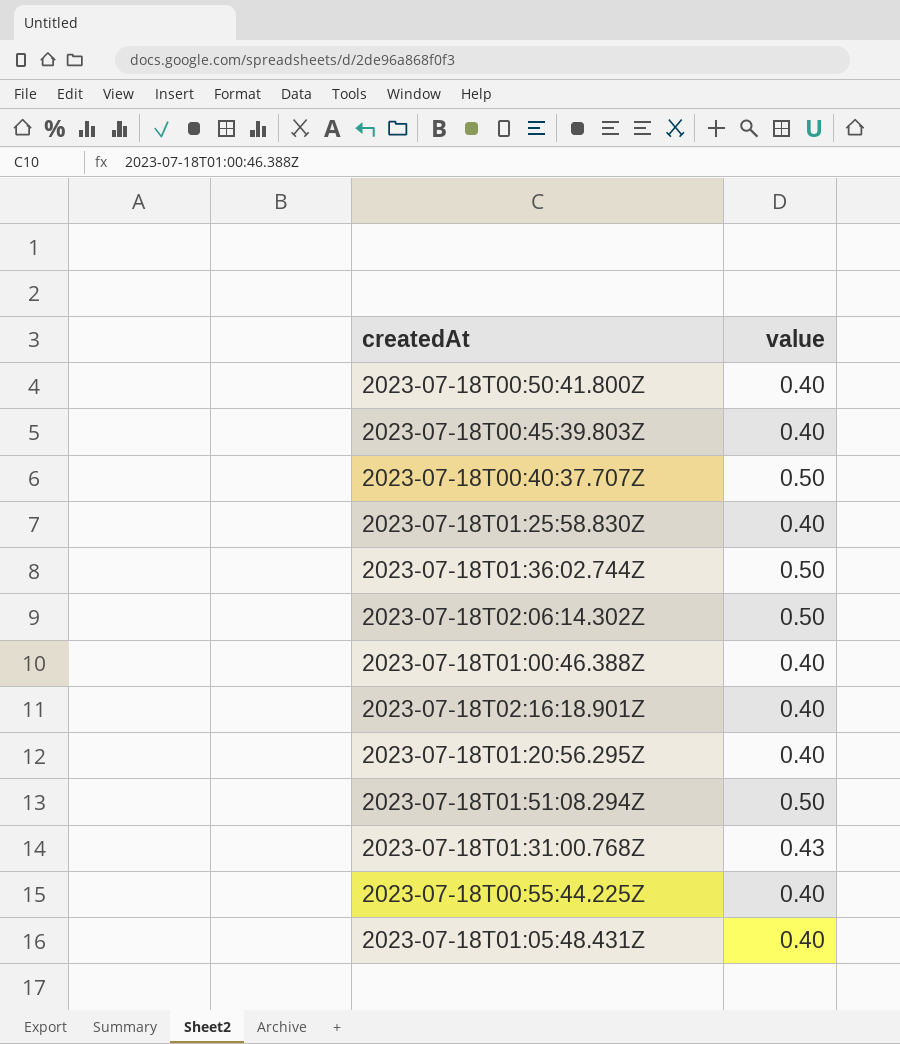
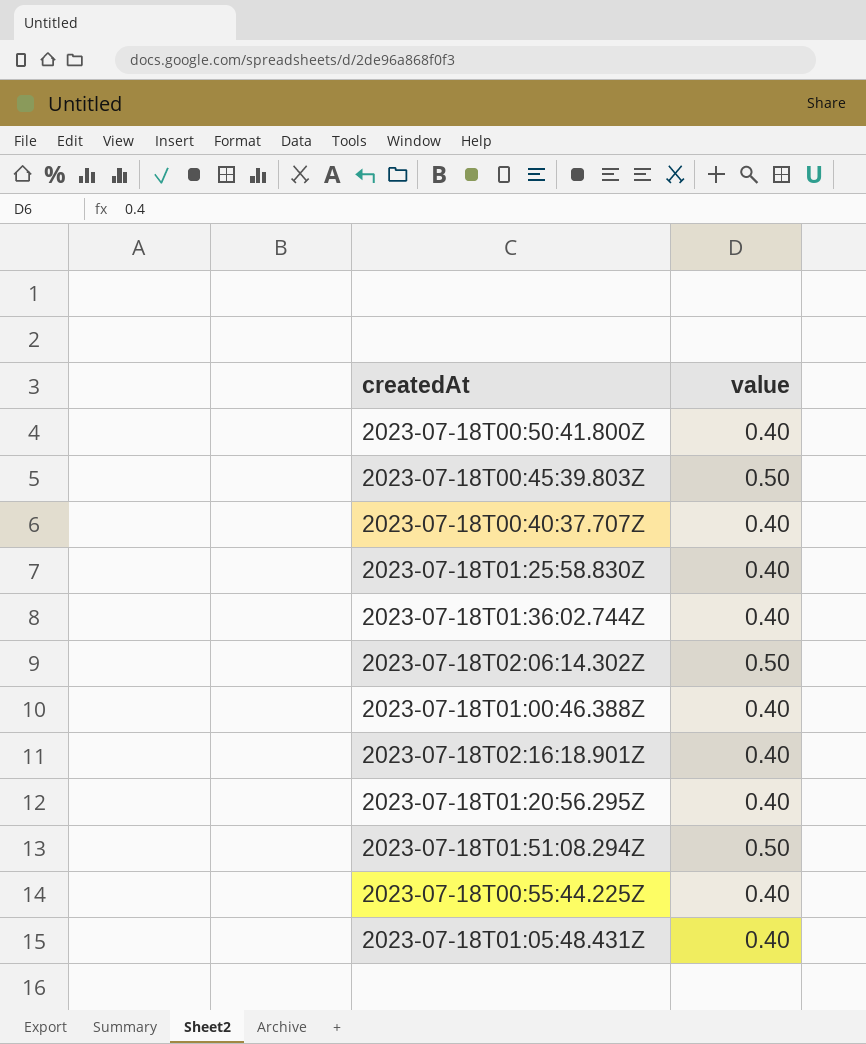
row 2023-07-18T01:31:00.768Z: 0.43 -> none
2023-07-18T00:45:39.803Z | value: 0.40 -> 0.50
2023-07-18T00:40:37.707Z | value: 0.50 -> 0.40
2023-07-18T01:36:02.744Z | value: 0.50 -> 0.40

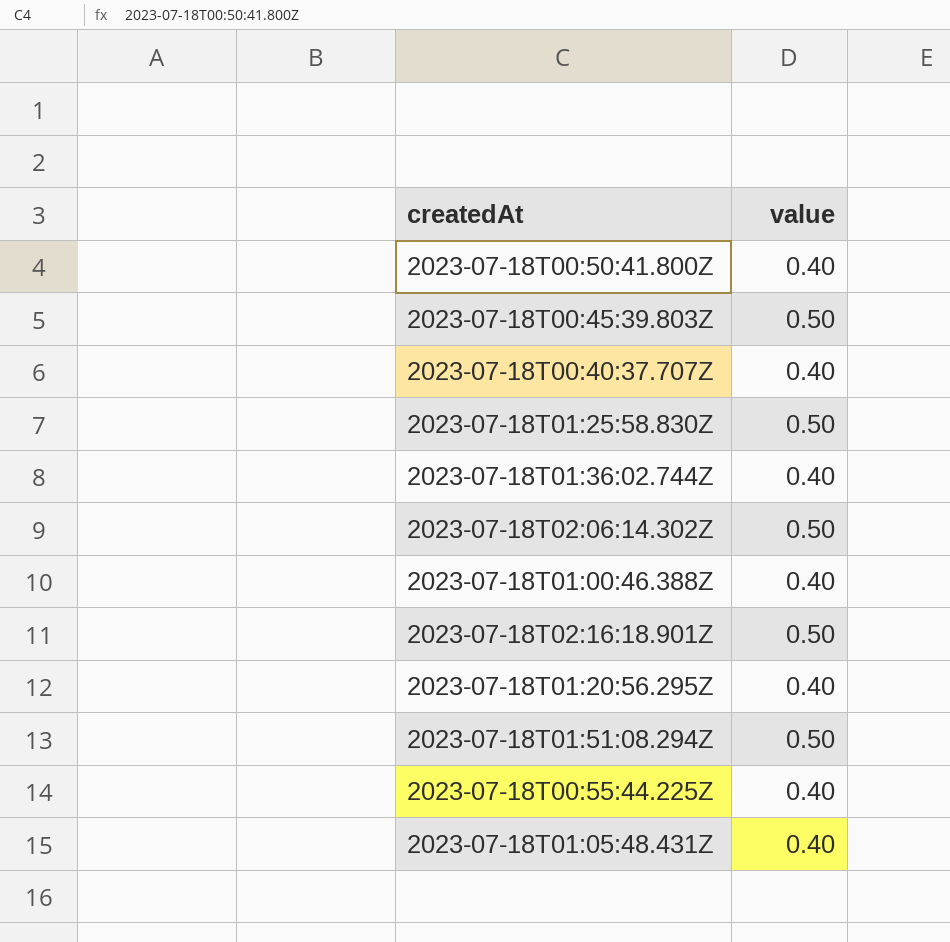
2023-07-18T01:25:58.830Z | value: 0.40 -> 0.50
2023-07-18T02:16:18.901Z | value: 0.40 -> 0.50

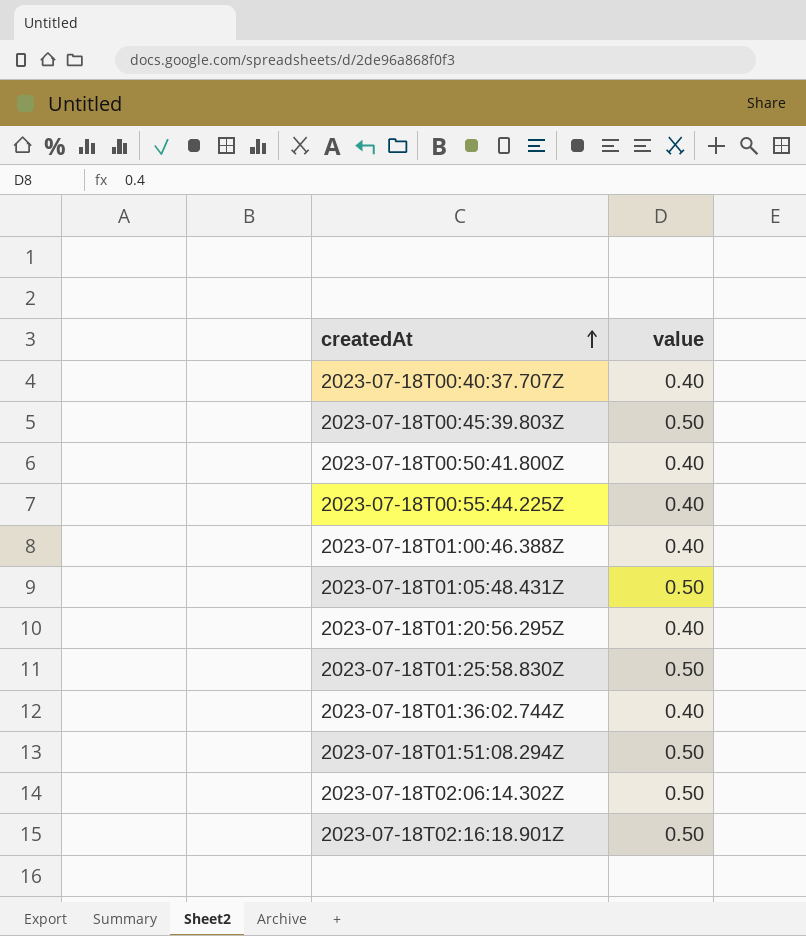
row order: none -> createdAt ascending
2023-07-18T01:05:48.431Z | value: 0.40 -> 0.50

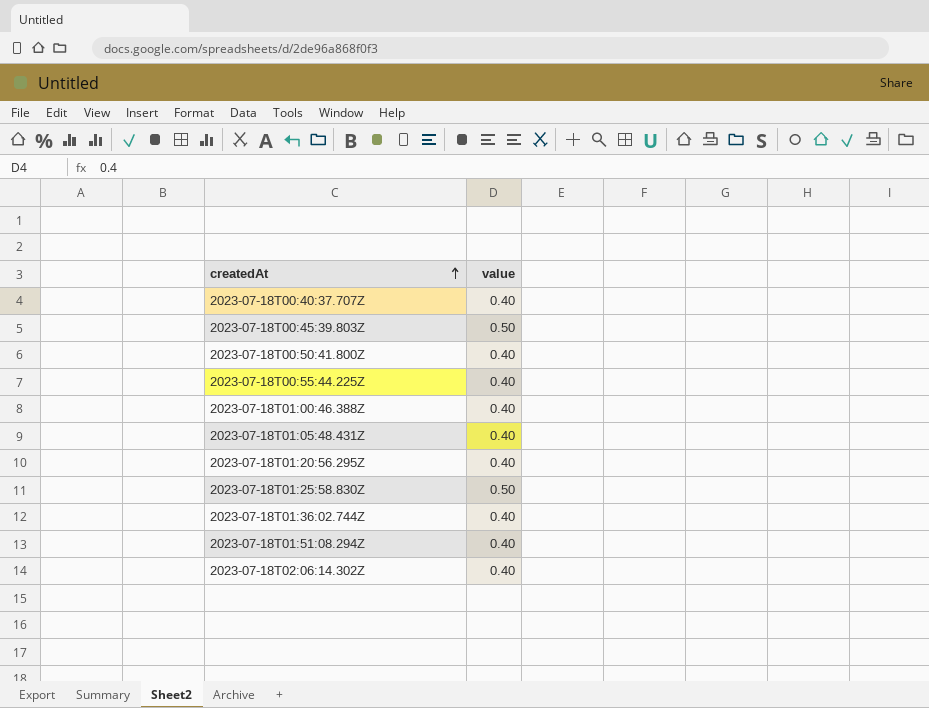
row 2023-07-18T02:16:18.901Z: 0.50 -> none
2023-07-18T01:05:48.431Z | value: 0.50 -> 0.40
2023-07-18T01:51:08.294Z | value: 0.50 -> 0.40
2023-07-18T02:06:14.302Z | value: 0.50 -> 0.40

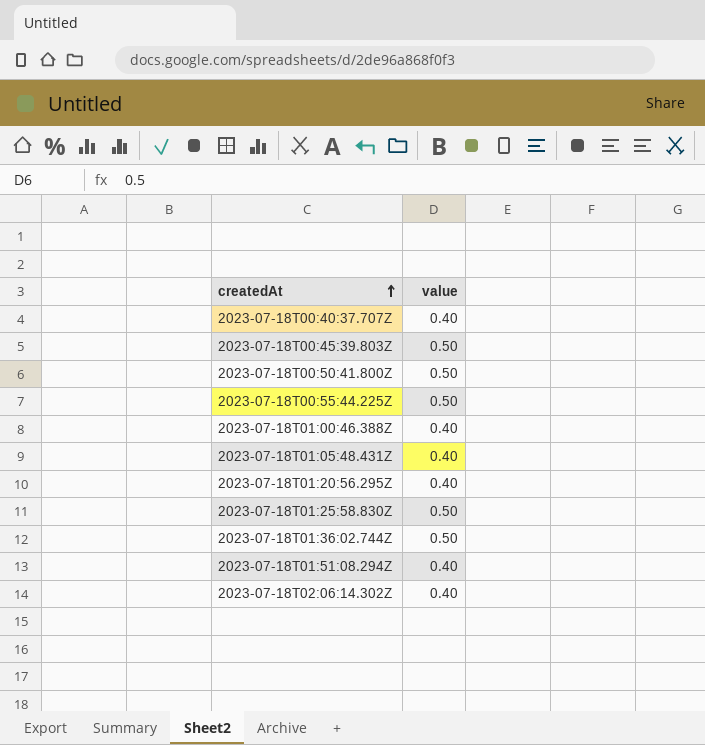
2023-07-18T00:50:41.800Z | value: 0.40 -> 0.50
2023-07-18T00:55:44.225Z | value: 0.40 -> 0.50
2023-07-18T01:36:02.744Z | value: 0.40 -> 0.50

